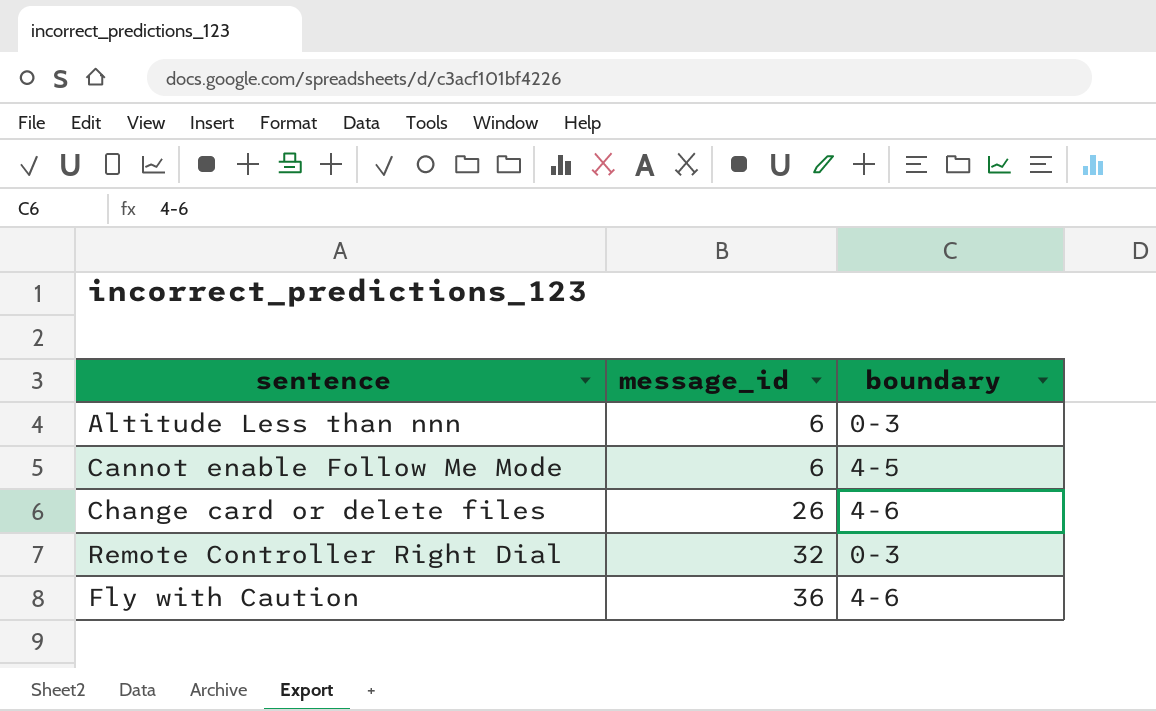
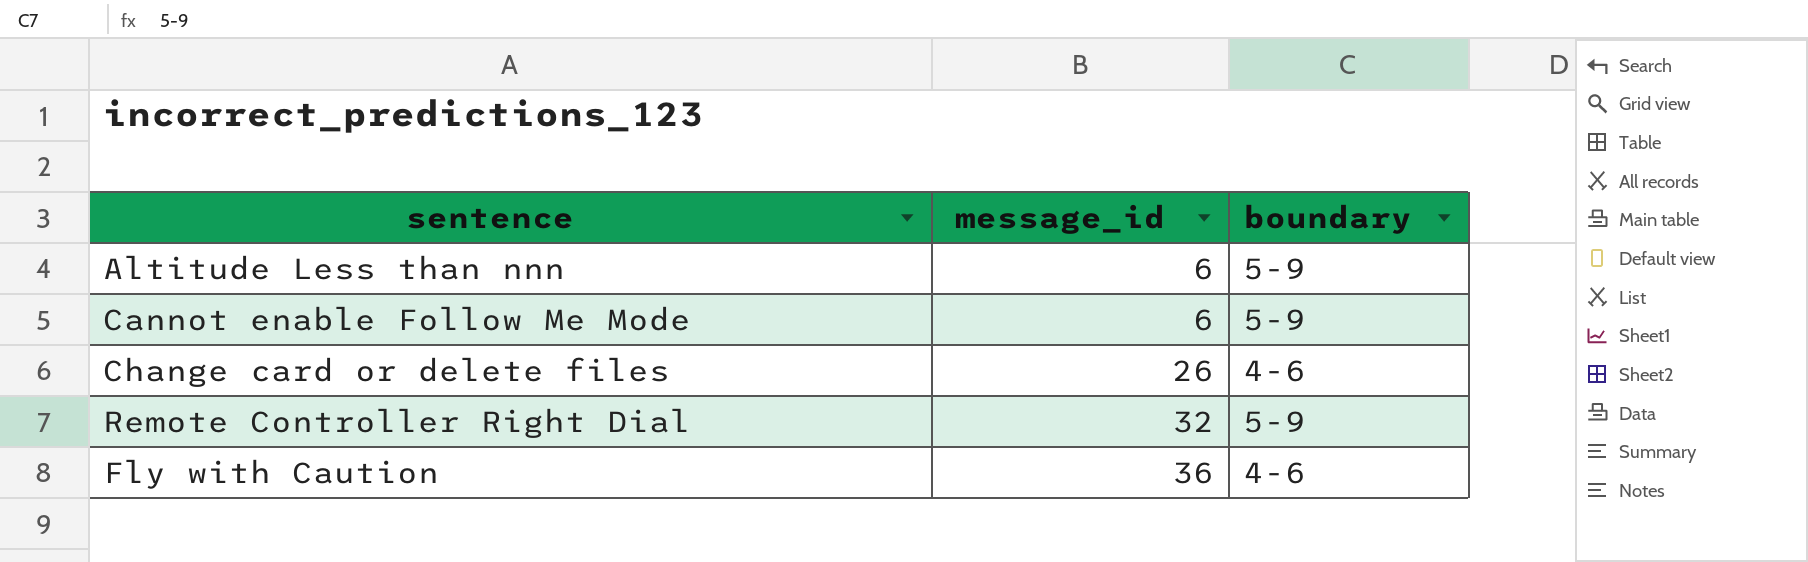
Altitude Less than nnn | boundary: 0-3 -> 5-9
Cannot enable Follow Me Mode | boundary: 4-5 -> 5-9
Remote Controller Right Dial | boundary: 0-3 -> 5-9

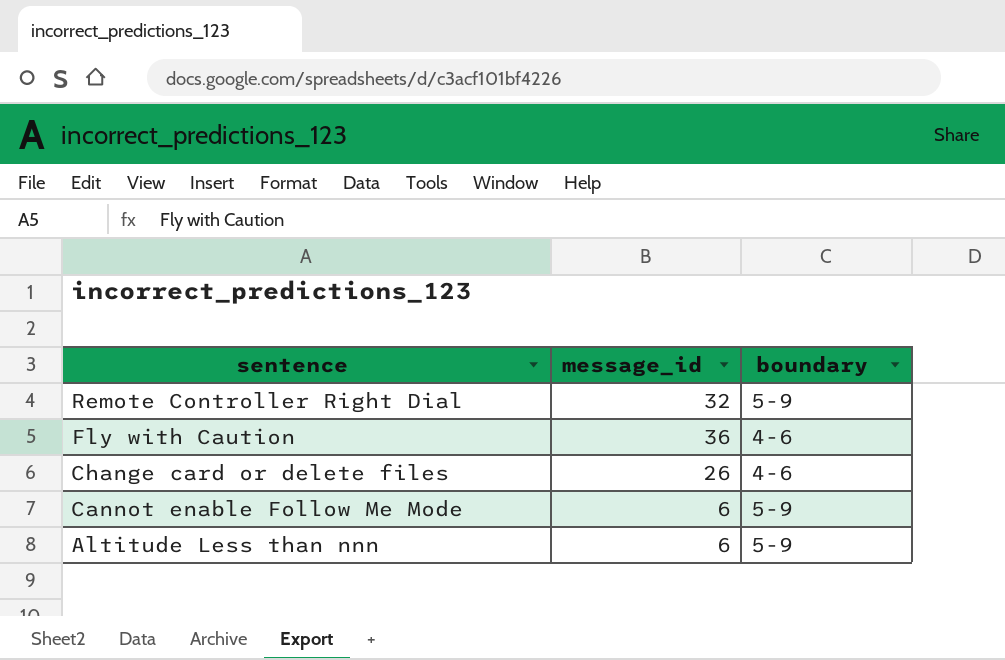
row order: message_id ascending -> sentence descending

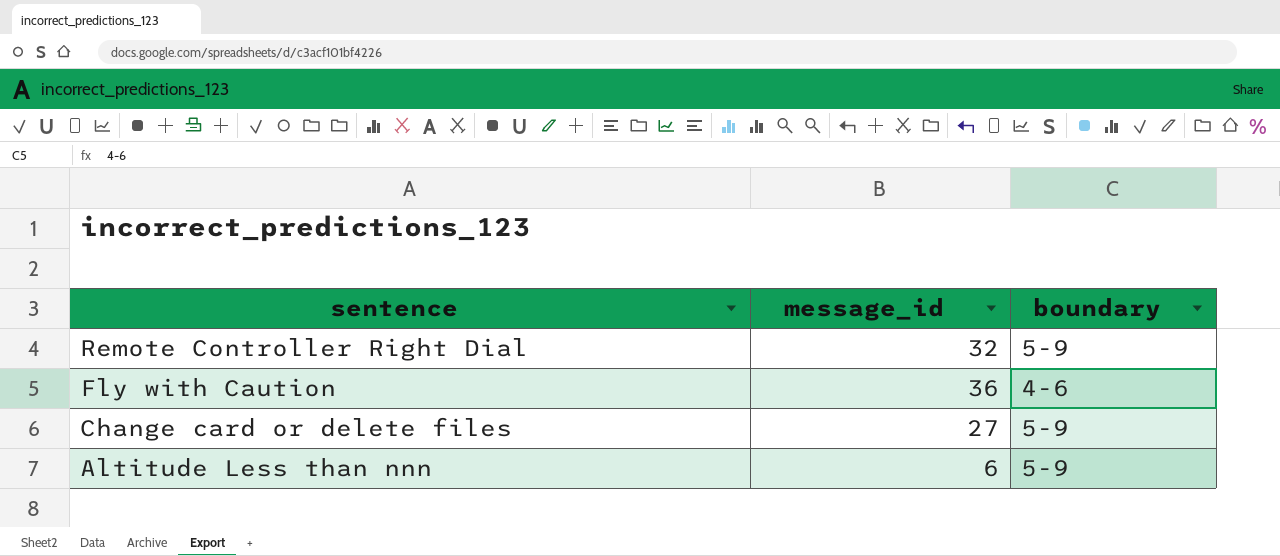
row Cannot enable Follow Me Mode: 6 | 5-9 -> none
Change card or delete files | message_id: 26 -> 27
Change card or delete files | boundary: 4-6 -> 5-9

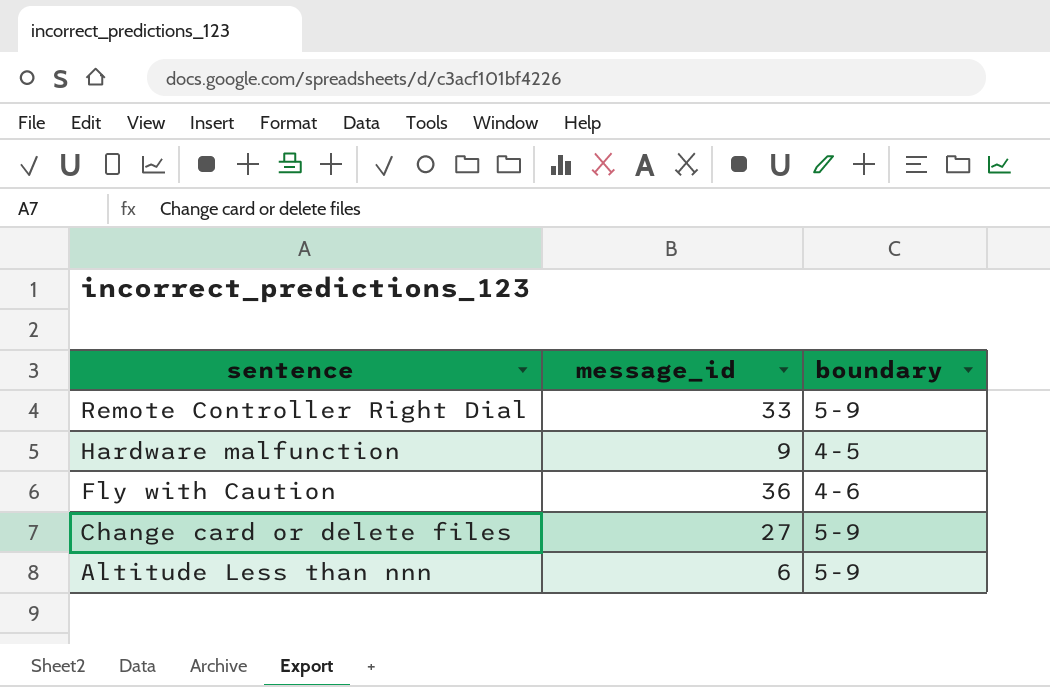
Remote Controller Right Dial | message_id: 32 -> 33
row Hardware malfunction: none -> 9 | 4-5

